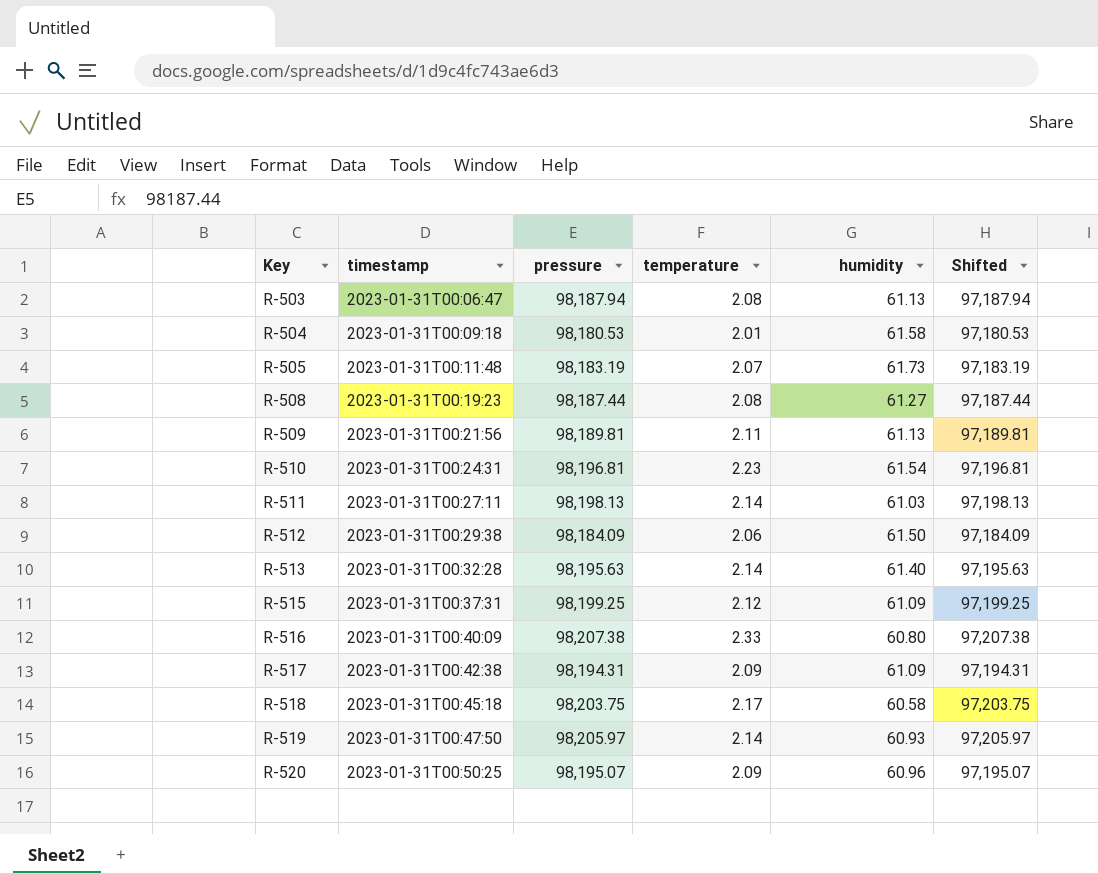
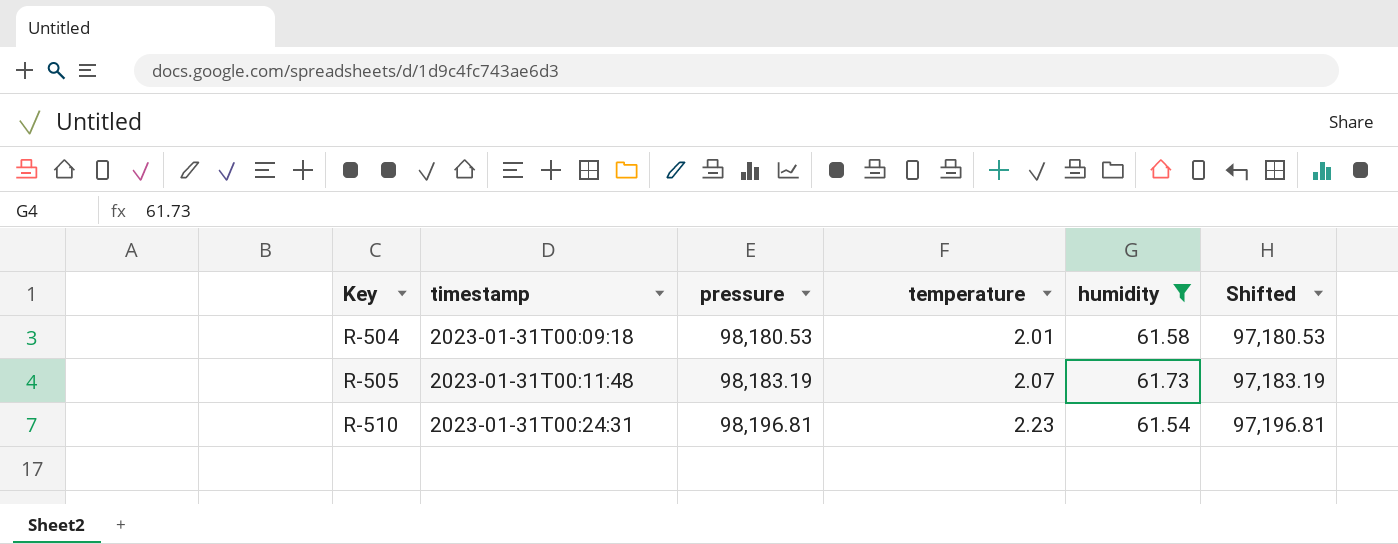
filter: none -> humidity >= 61.54

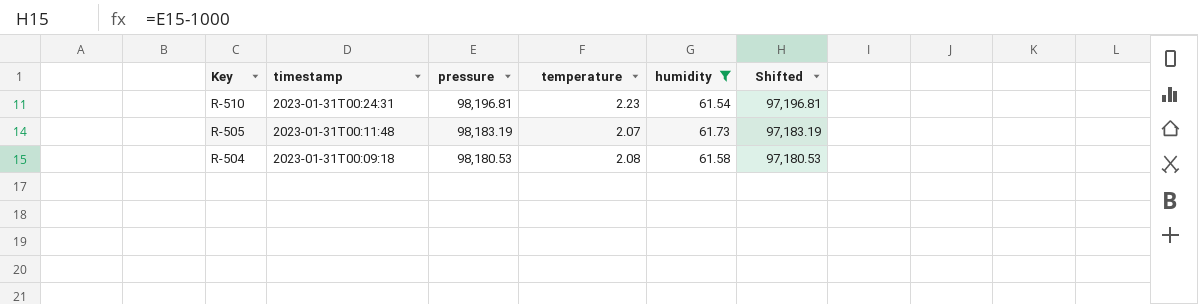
row order: Key ascending -> Key descending
R-504 | temperature: 2.01 -> 2.08

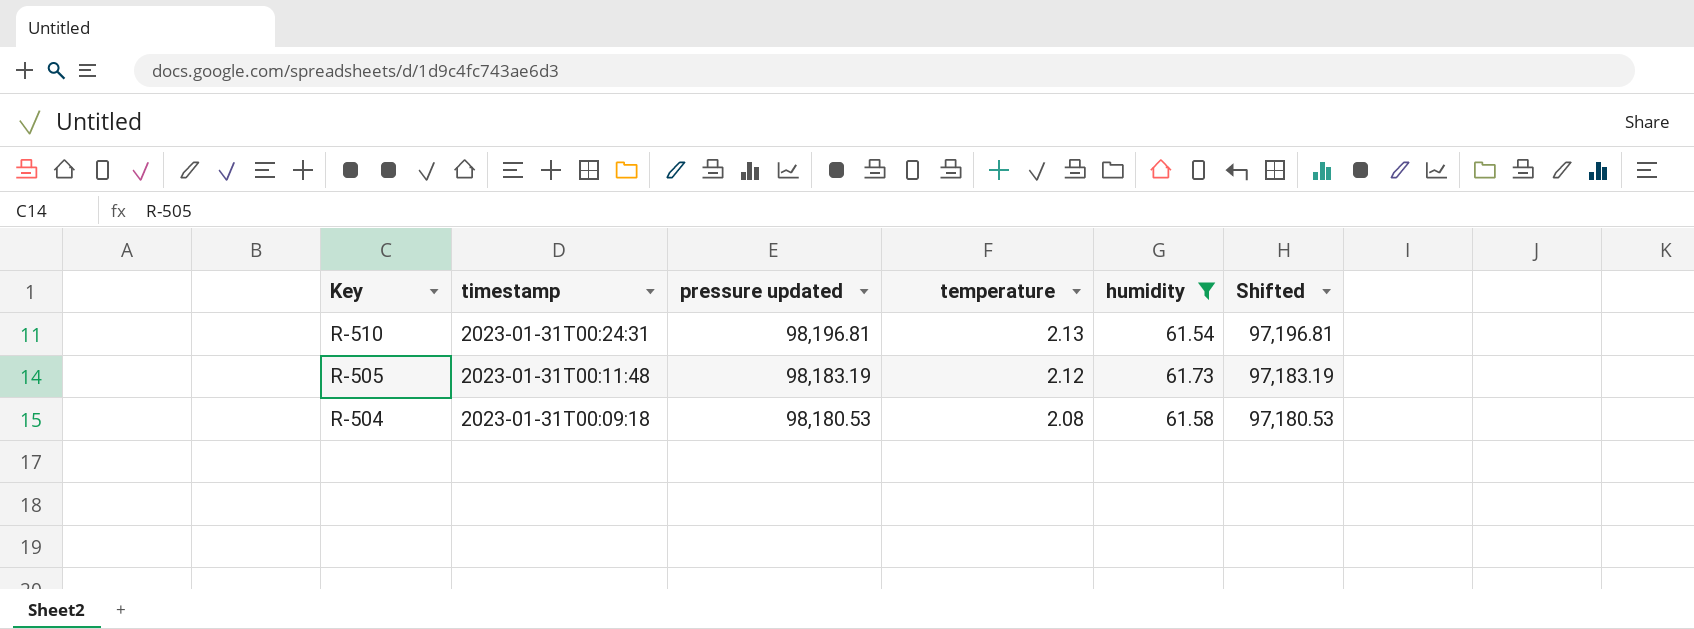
column name: pressure -> pressure updated
R-510 | temperature: 2.23 -> 2.13
R-505 | temperature: 2.07 -> 2.12

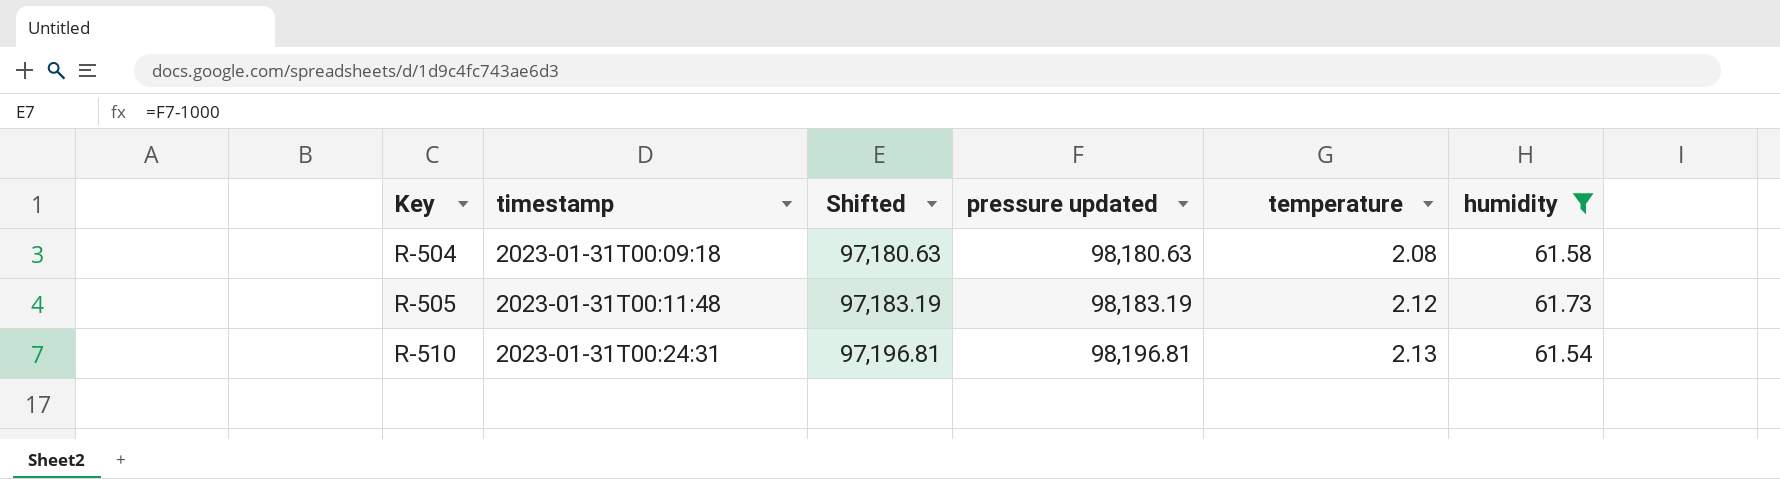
row order: Key descending -> Key ascending
column Shifted | position: 6 -> 3
R-504 | Shifted: 97,180.53 -> 97,180.63
R-504 | pressure updated: 98,180.53 -> 98,180.63

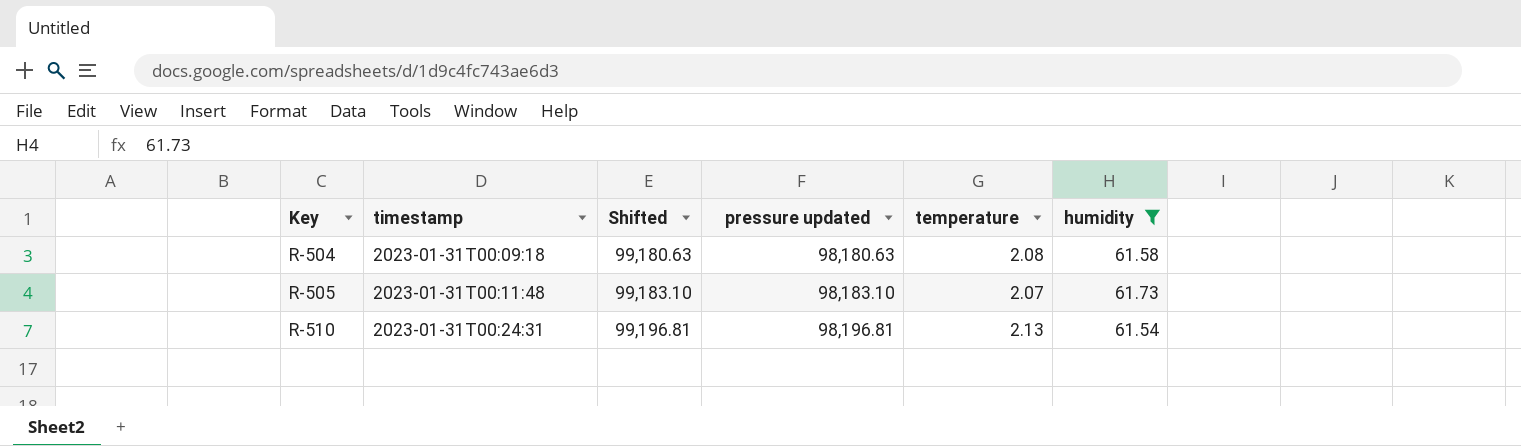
column Shifted | formula: [pressure updated] - 1000 -> [pressure updated] + 1000
R-505 | pressure updated: 98,183.19 -> 98,183.10
R-505 | temperature: 2.12 -> 2.07

